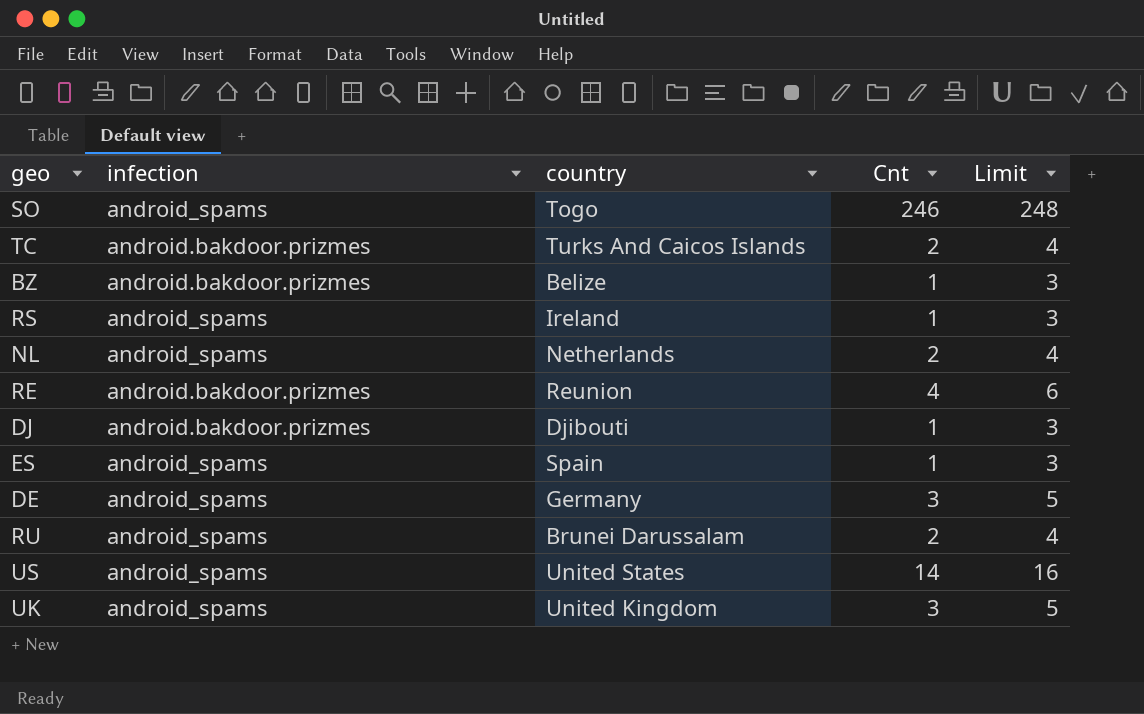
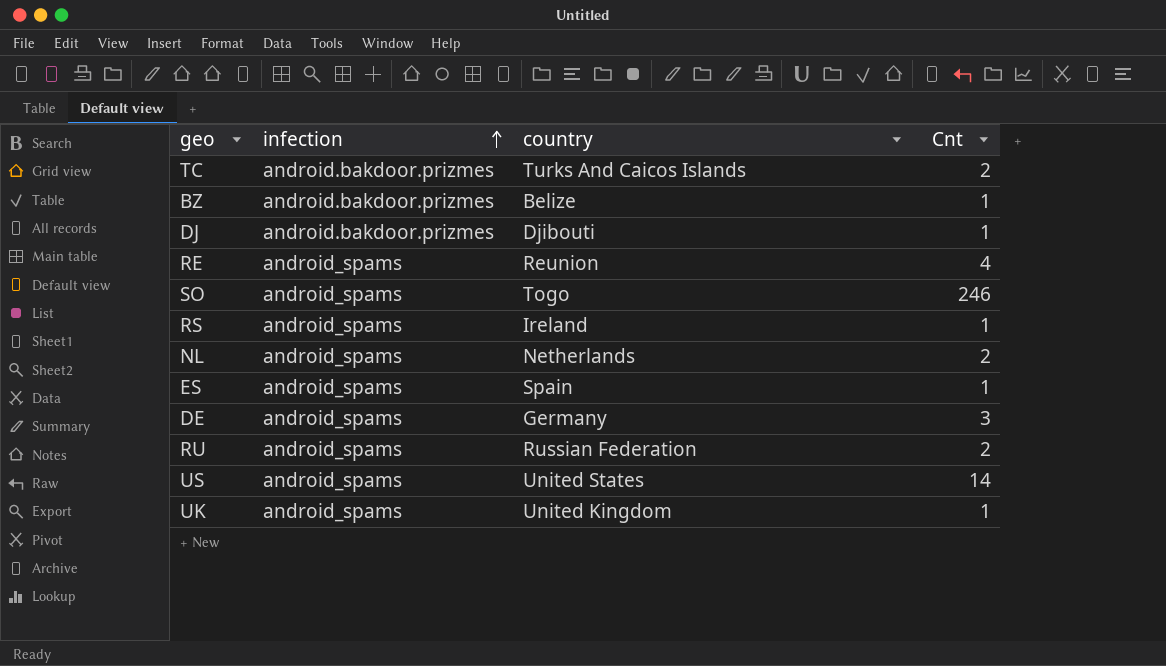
row order: none -> infection ascending
column Limit | formula: [Cnt] + 2 -> none
RE | infection: android.bakdoor.prizmes -> android_spams
RU | country: Brunei Darussalam -> Russian Federation
UK | Cnt: 3 -> 1

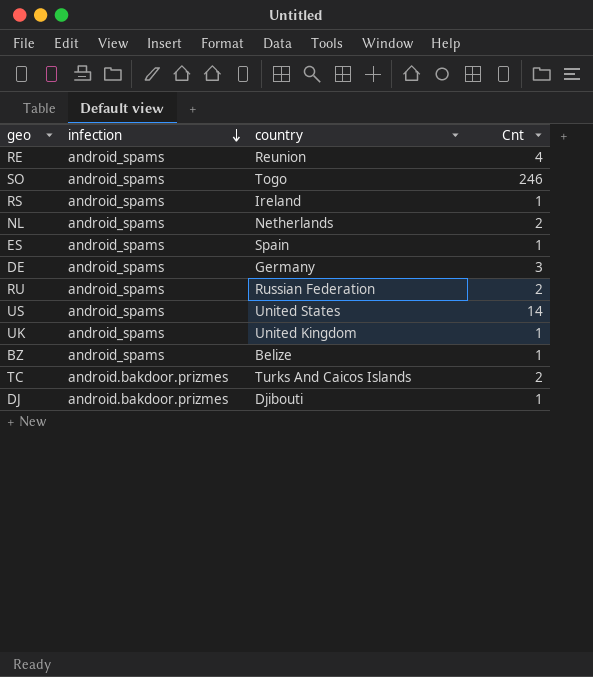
row order: infection ascending -> infection descending
BZ | infection: android.bakdoor.prizmes -> android_spams

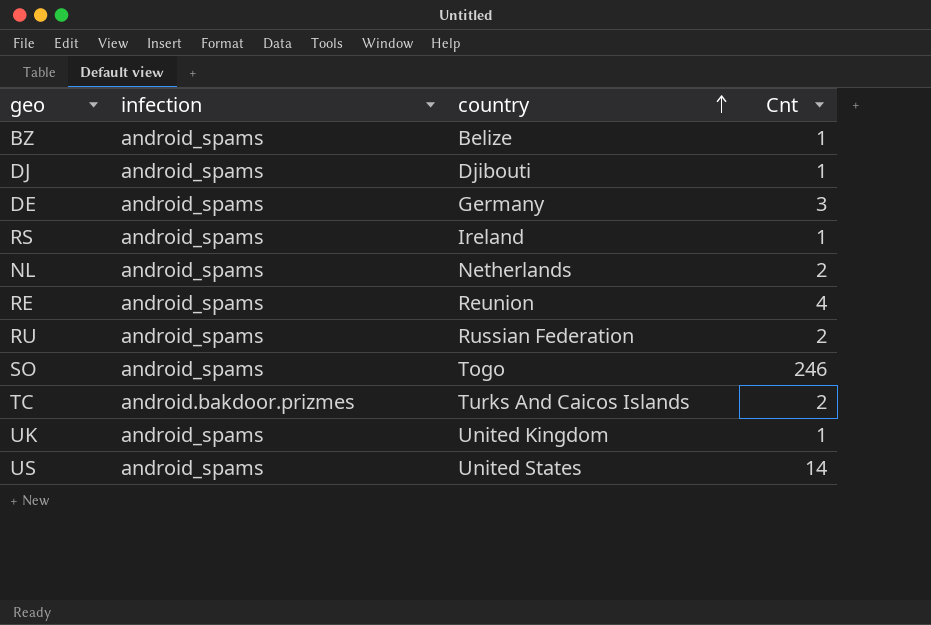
row order: infection descending -> country ascending
row ES: android_spams | Spain | 1 -> none
DJ | infection: android.bakdoor.prizmes -> android_spams

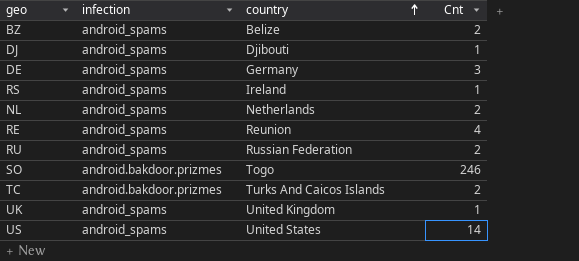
BZ | Cnt: 1 -> 2
SO | infection: android_spams -> android.bakdoor.prizmes

